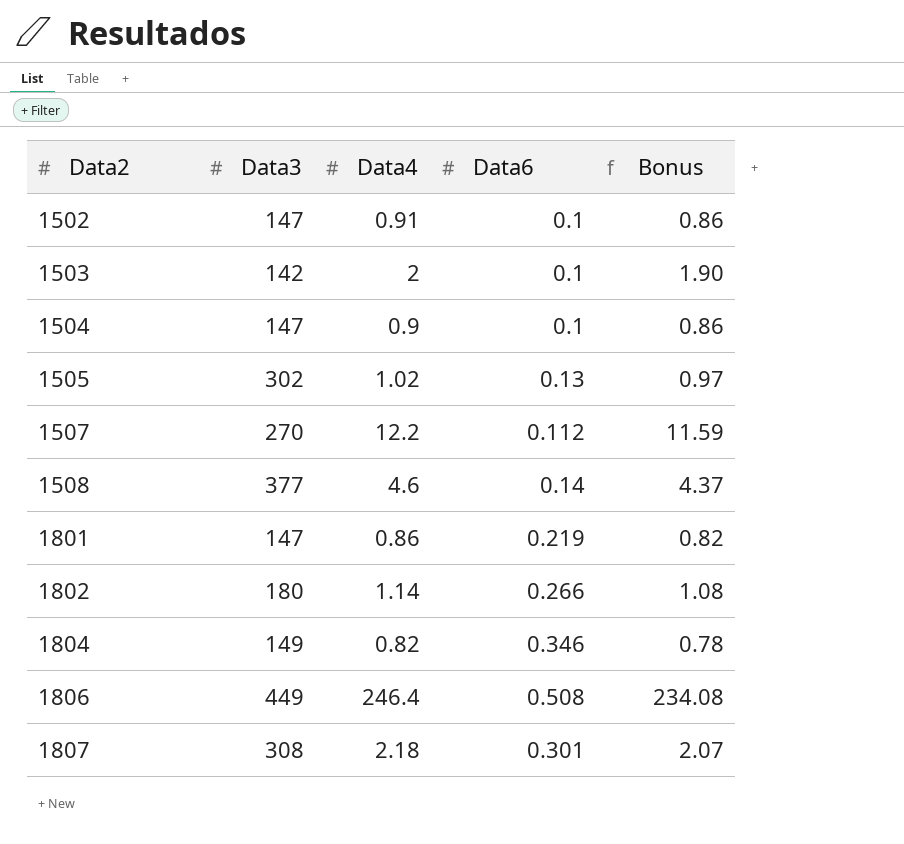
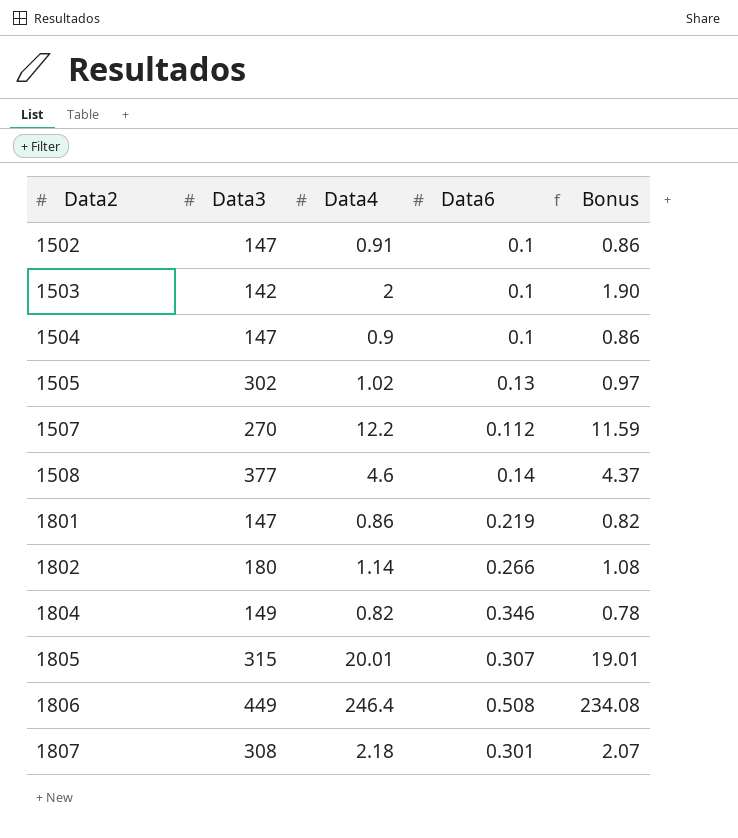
row 1805: none -> 315 | 20.01 | 0.307 | 19.01

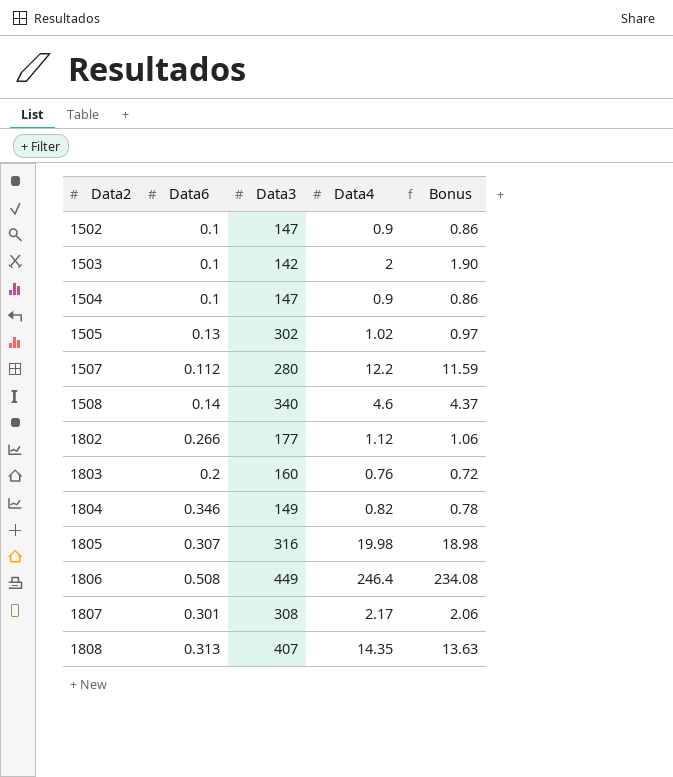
column Data6 | position: 4 -> 2
row 1801: 147 | 0.86 | 0.219 | 0.82 -> none
1502 | Data4: 0.91 -> 0.9
1507 | Data3: 270 -> 280
1508 | Data3: 377 -> 340
1802 | Data3: 180 -> 177
1802 | Data4: 1.14 -> 1.12
1802 | Bonus: 1.08 -> 1.06
row 1803: none -> 0.2 | 160 | 0.76 | 0.72
1805 | Data3: 315 -> 316
1805 | Data4: 20.01 -> 19.98
1805 | Bonus: 19.01 -> 18.98
1807 | Data4: 2.18 -> 2.17
1807 | Bonus: 2.07 -> 2.06
row 1808: none -> 0.313 | 407 | 14.35 | 13.63

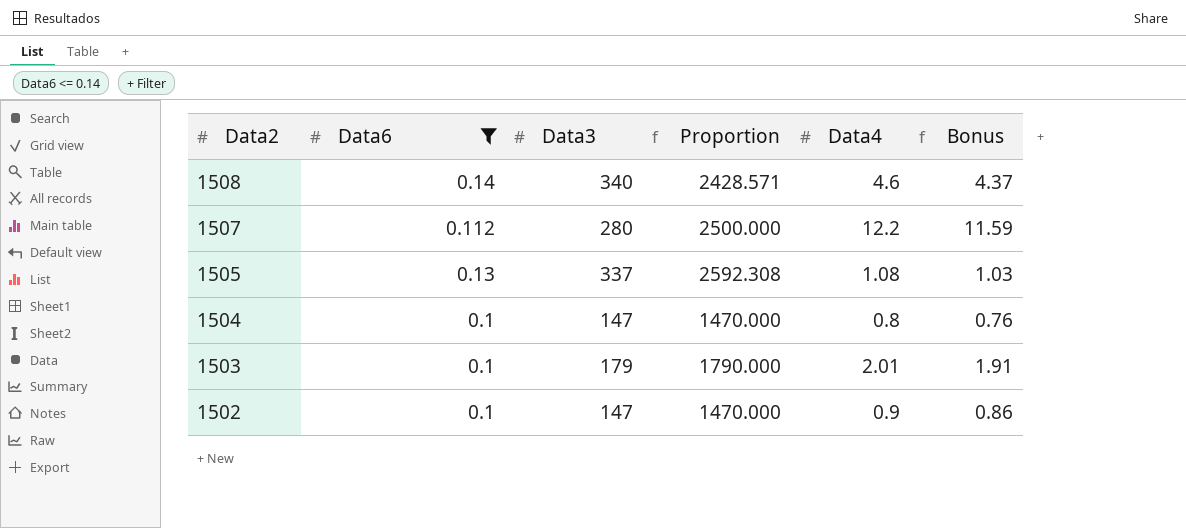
filter: none -> Data6 <= 0.14
row order: Data2 ascending -> Data2 descending
column Proportion | formula: none -> [Data3] / [Data6]
1505 | Data3: 302 -> 337
1505 | Data4: 1.02 -> 1.08
1505 | Bonus: 0.97 -> 1.03
1504 | Data4: 0.9 -> 0.8
1504 | Bonus: 0.86 -> 0.76
1503 | Data3: 142 -> 179
1503 | Data4: 2 -> 2.01
1503 | Bonus: 1.90 -> 1.91

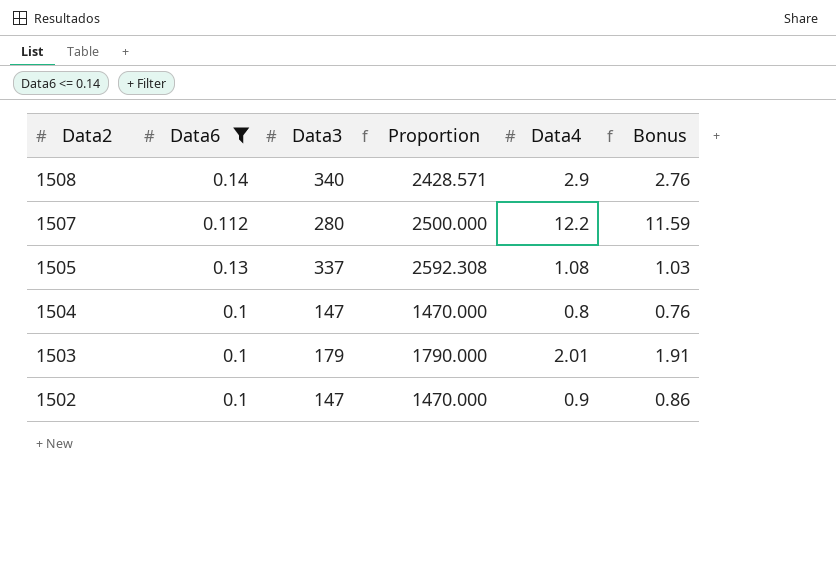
1508 | Data4: 4.6 -> 2.9
1508 | Bonus: 4.37 -> 2.76

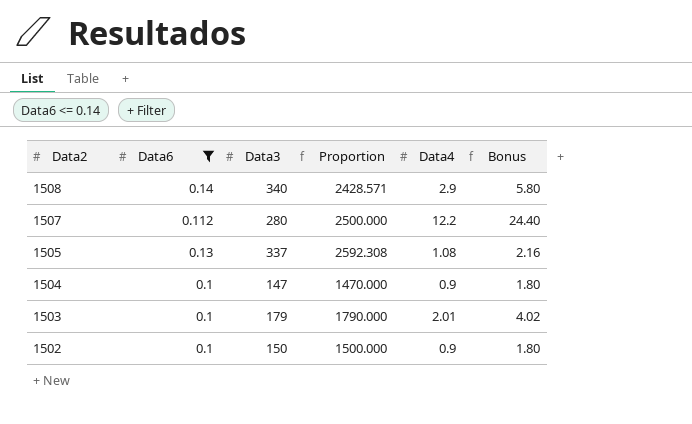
column Bonus | formula: [Data4] * 0.95 -> [Data4] * 2
1504 | Data4: 0.8 -> 0.9
1502 | Data3: 147 -> 150
1502 | Proportion: 1470.000 -> 1500.000

